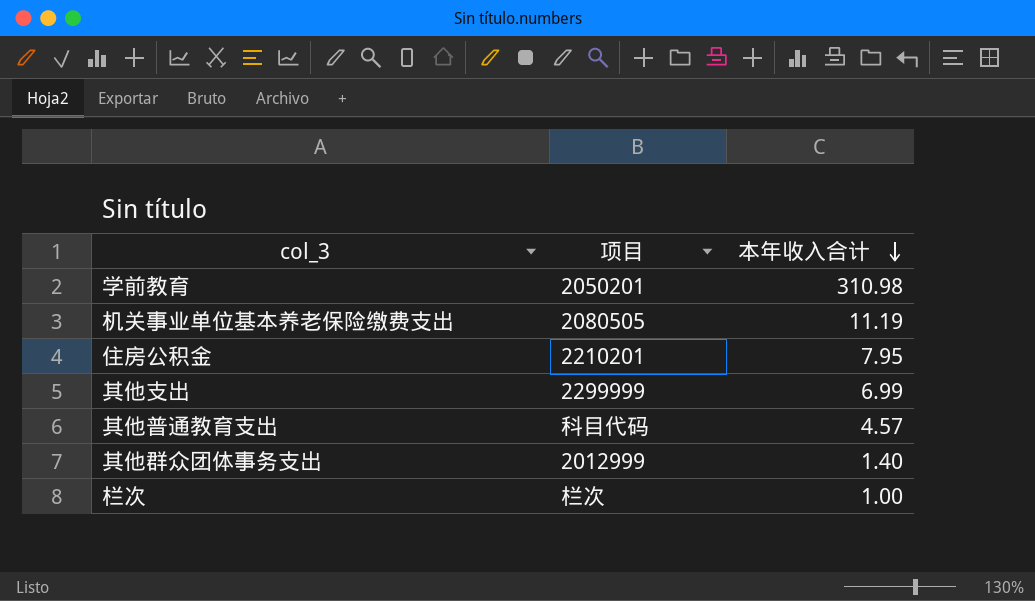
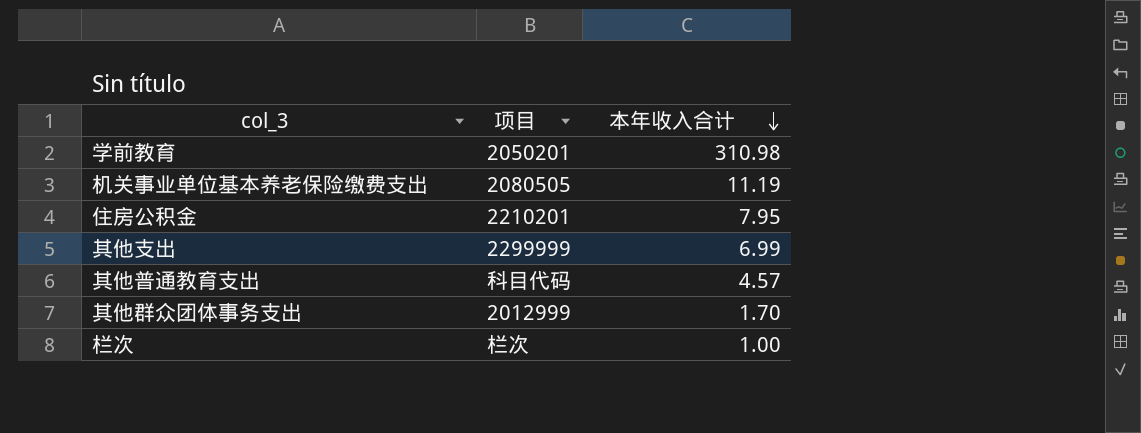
其他群众团体事务支出 | 本年收入合计: 1.40 -> 1.70

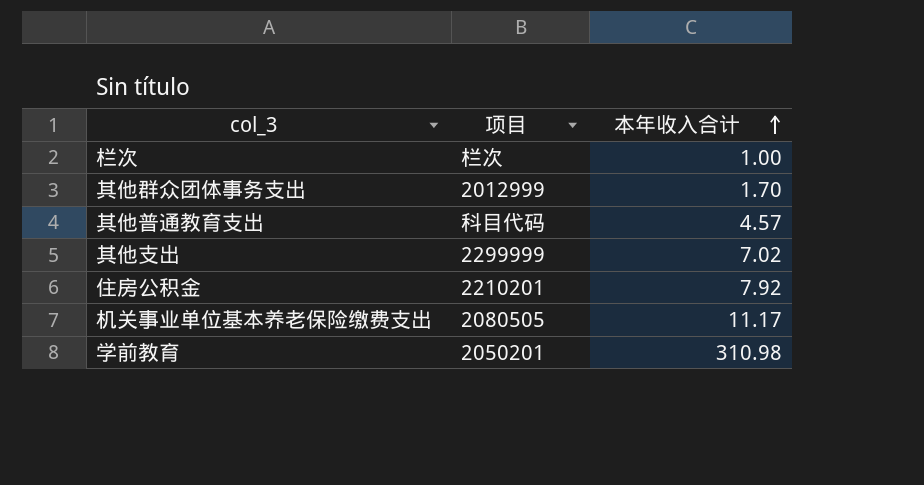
row order: 本年收入合计 descending -> 本年收入合计 ascending
其他支出 | 本年收入合计: 6.99 -> 7.02
住房公积金 | 本年收入合计: 7.95 -> 7.92
机关事业单位基本养老保险缴费支出 | 本年收入合计: 11.19 -> 11.17

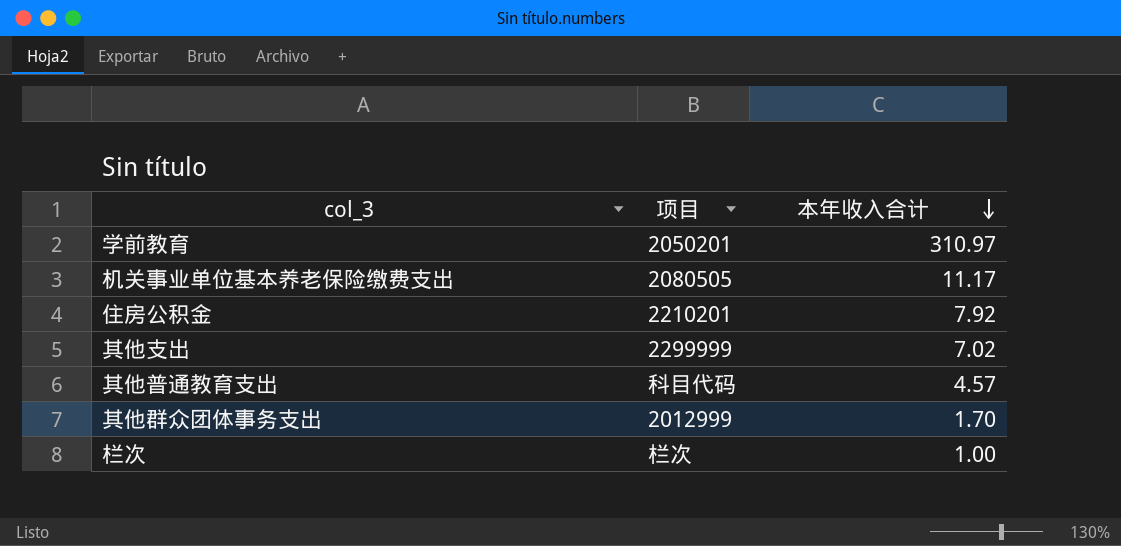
row order: 本年收入合计 ascending -> 本年收入合计 descending
学前教育 | 本年收入合计: 310.98 -> 310.97

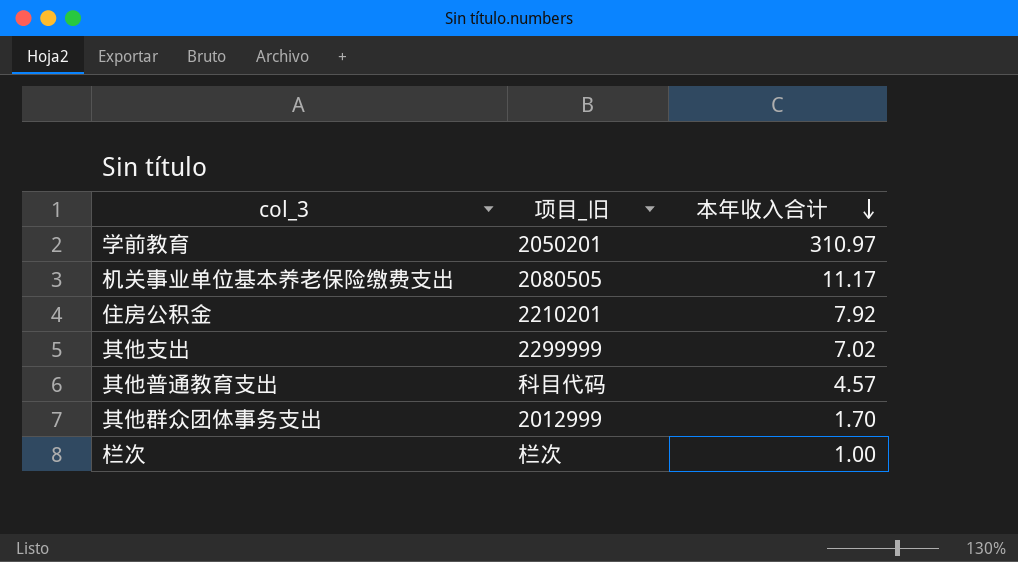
column name: 项目 -> 项目_旧

